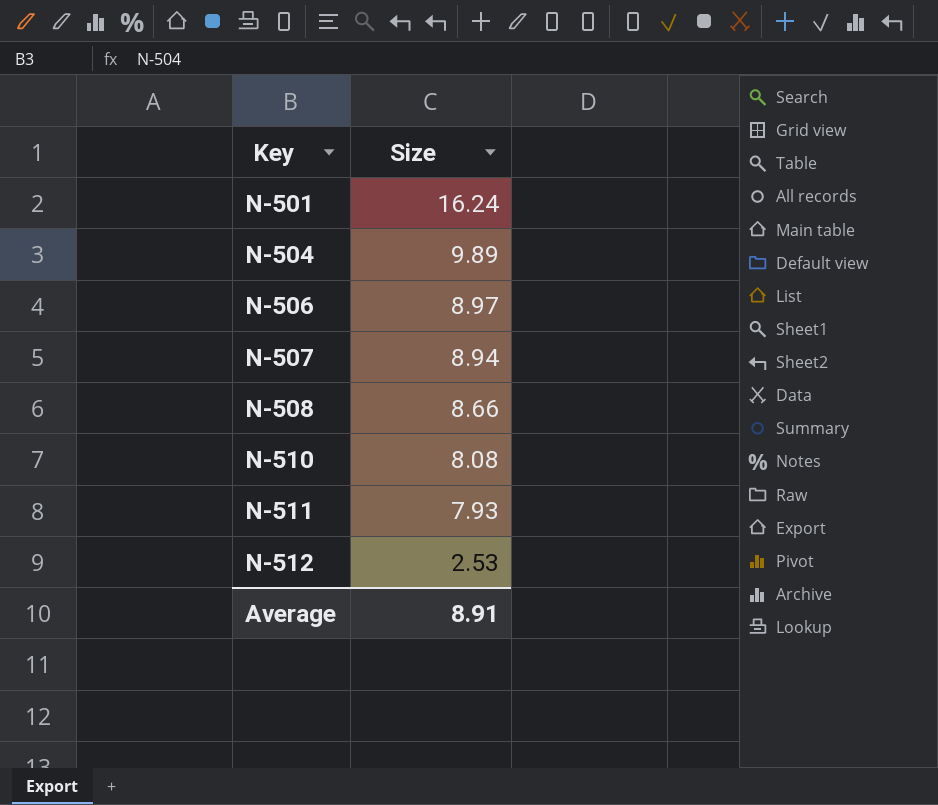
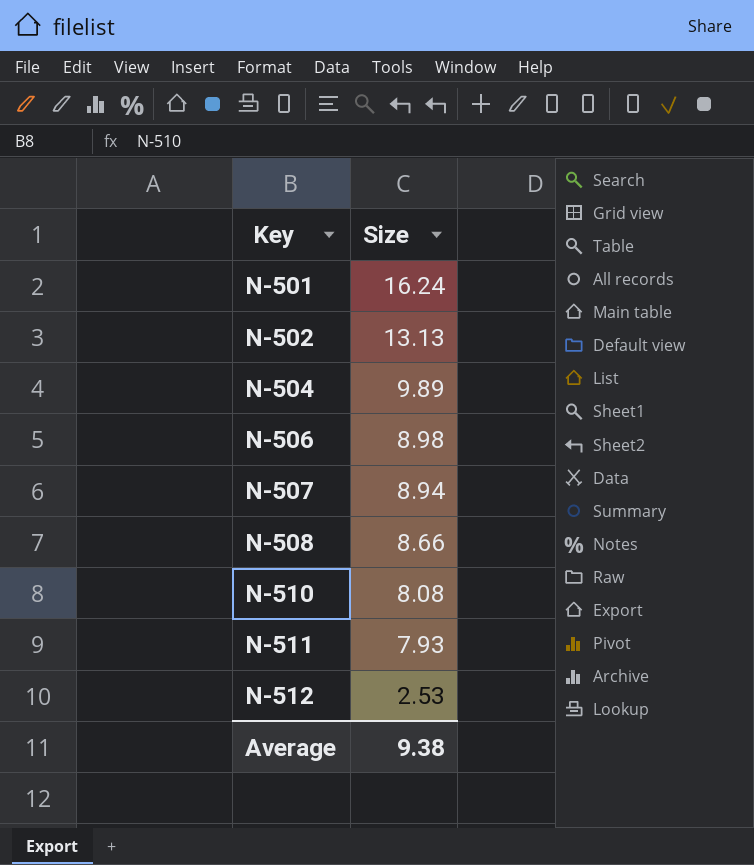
row N-502: none -> 13.13
N-506 | Size: 8.97 -> 8.98
Average | Size: 8.91 -> 9.38

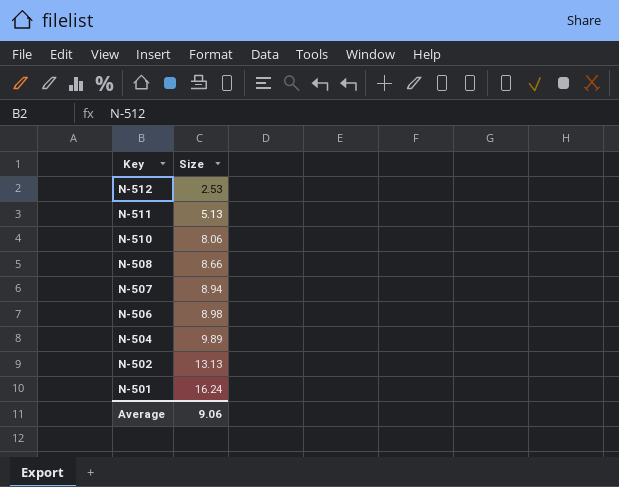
row order: Key ascending -> Key descending
N-511 | Size: 7.93 -> 5.13
N-510 | Size: 8.08 -> 8.06
Average | Size: 9.38 -> 9.06

